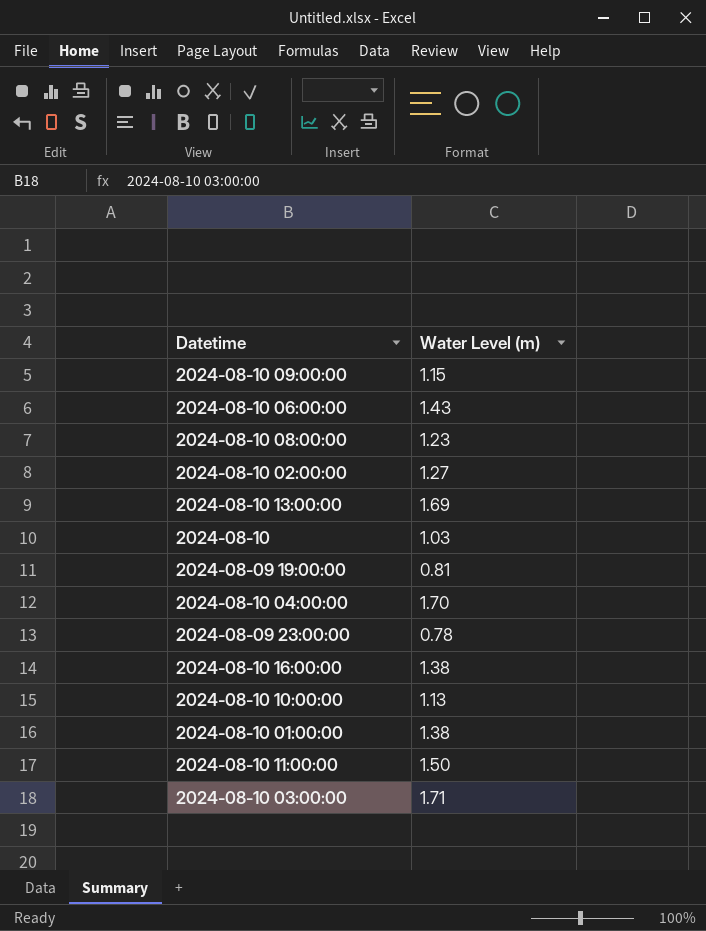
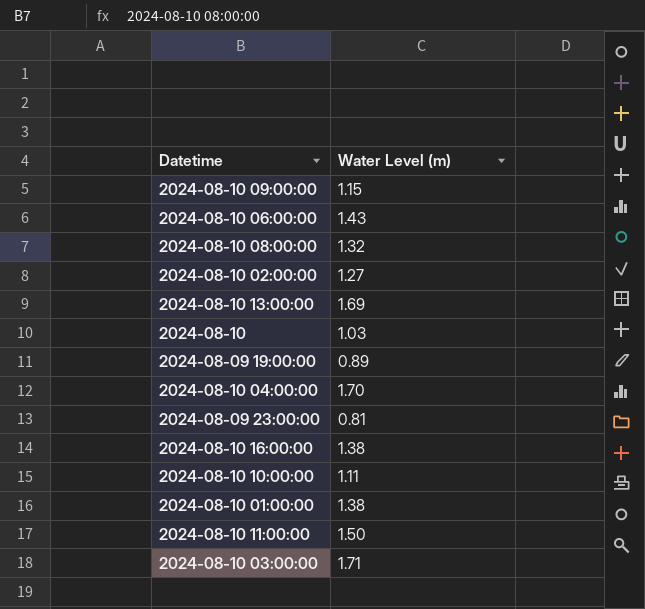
2024-08-10 08:00:00 | Water Level (m): 1.23 -> 1.32
2024-08-09 19:00:00 | Water Level (m): 0.81 -> 0.89
2024-08-09 23:00:00 | Water Level (m): 0.78 -> 0.81
2024-08-10 10:00:00 | Water Level (m): 1.13 -> 1.11

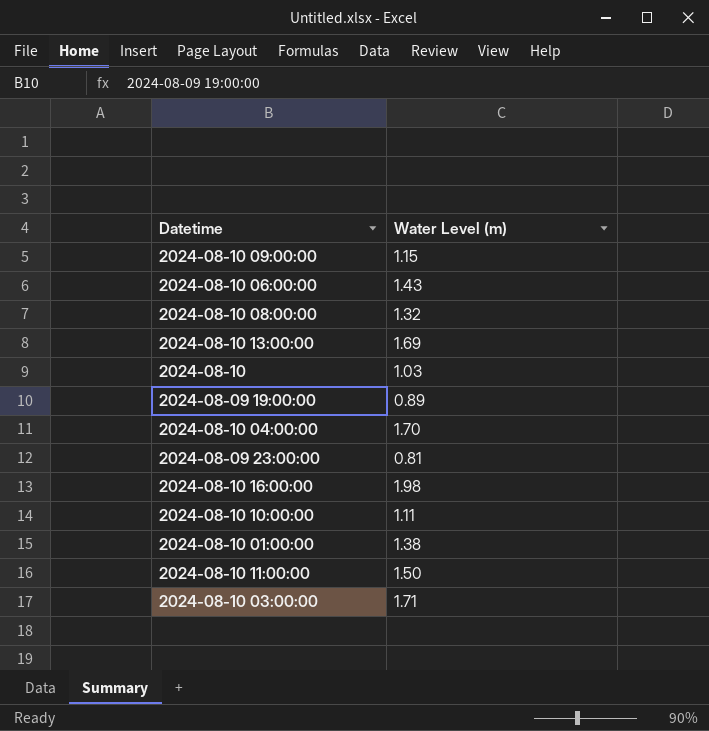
row 2024-08-10 02:00:00: 1.27 -> none
2024-08-10 16:00:00 | Water Level (m): 1.38 -> 1.98

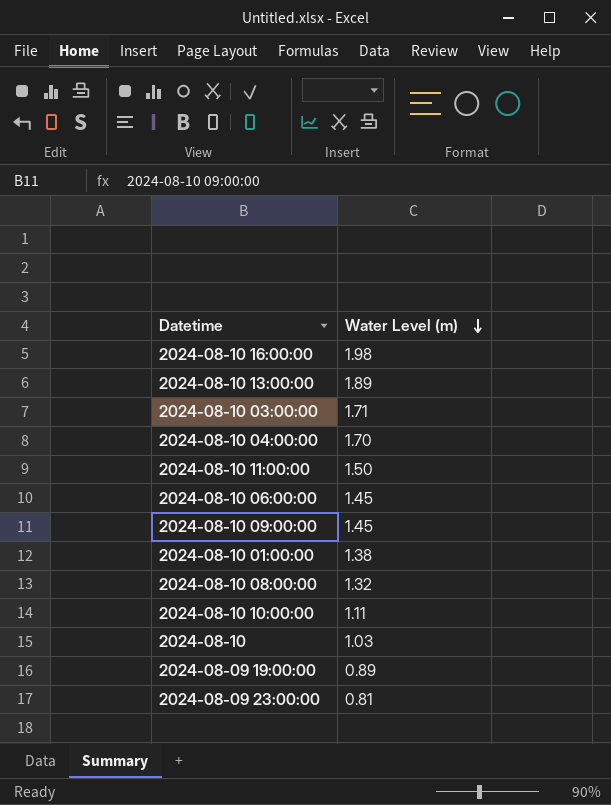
row order: none -> Water Level (m) descending
2024-08-10 13:00:00 | Water Level (m): 1.69 -> 1.89
2024-08-10 06:00:00 | Water Level (m): 1.43 -> 1.45
2024-08-10 09:00:00 | Water Level (m): 1.15 -> 1.45

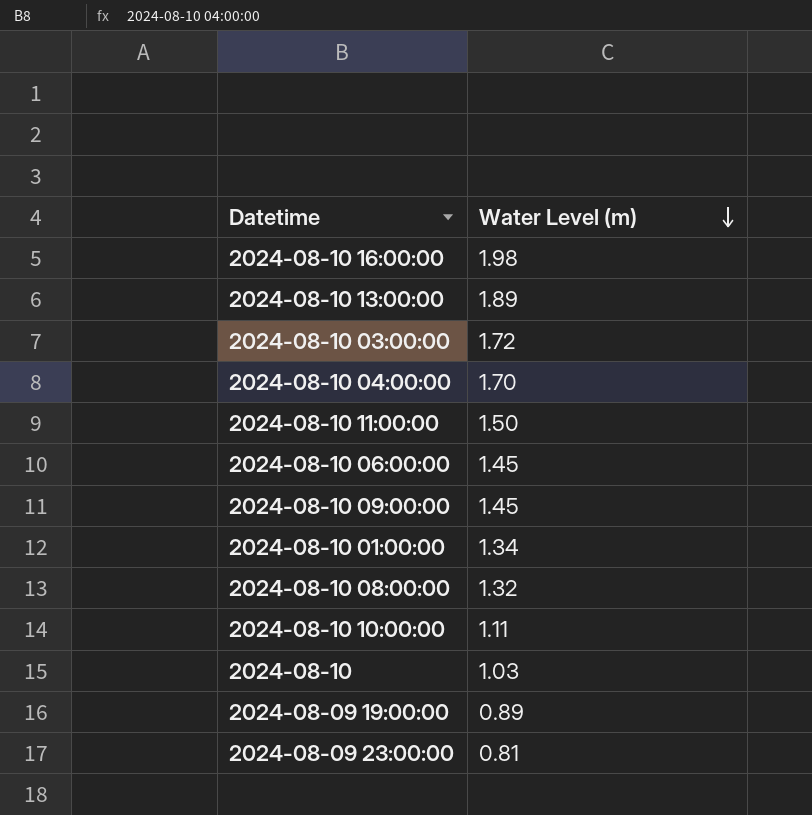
2024-08-10 03:00:00 | Water Level (m): 1.71 -> 1.72
2024-08-10 01:00:00 | Water Level (m): 1.38 -> 1.34

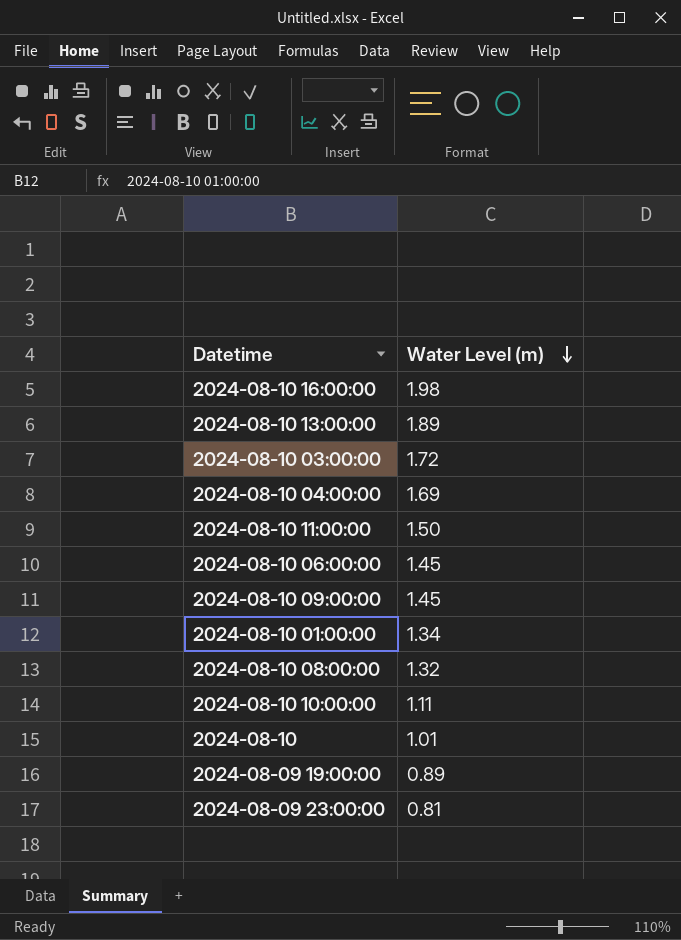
2024-08-10 04:00:00 | Water Level (m): 1.70 -> 1.69
2024-08-10 | Water Level (m): 1.03 -> 1.01

